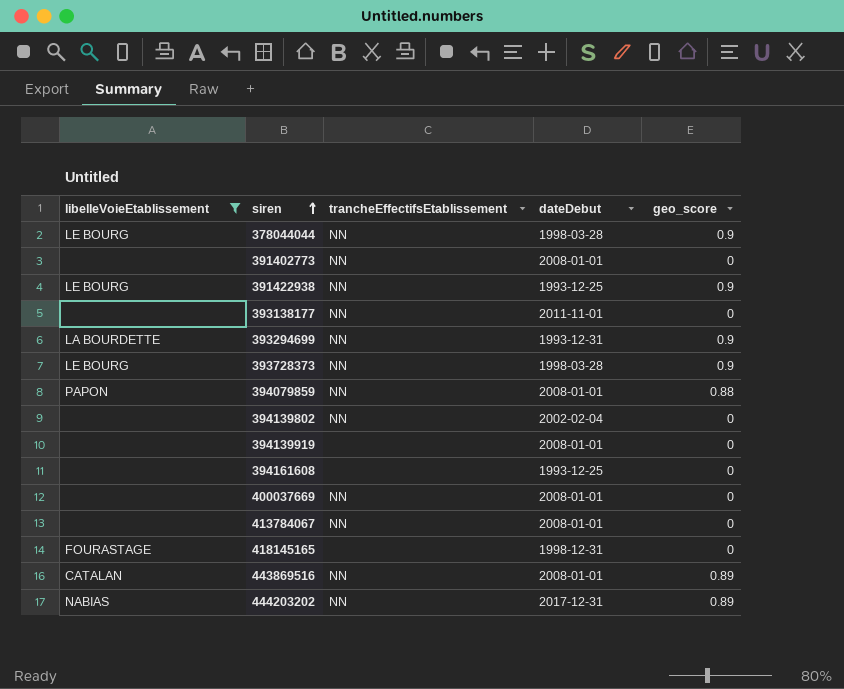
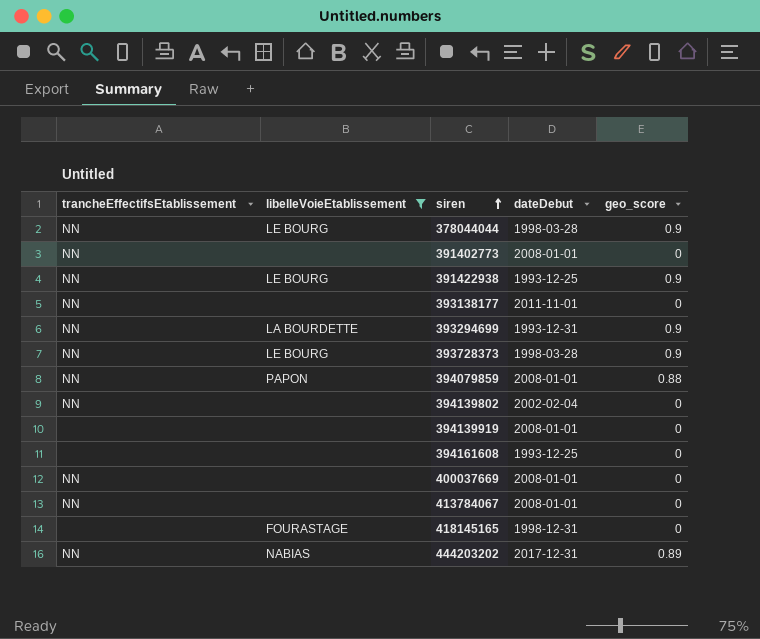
column trancheEffectifsEtablissement | position: 3 -> 1
row 443869516: CATALAN | NN | 2008-01-01 | 0.89 -> none

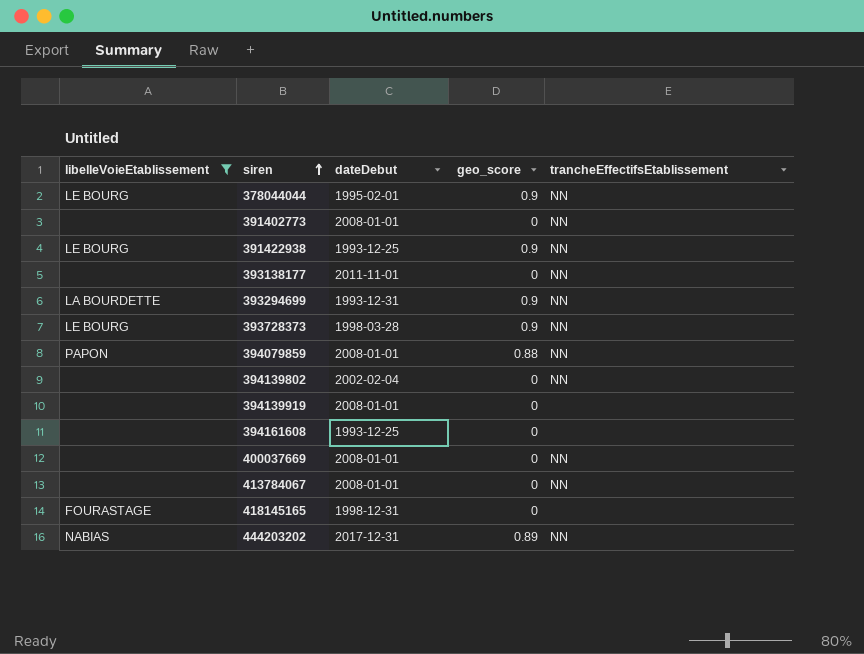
column trancheEffectifsEtablissement | position: 1 -> 5
378044044 | dateDebut: 1998-03-28 -> 1995-02-01

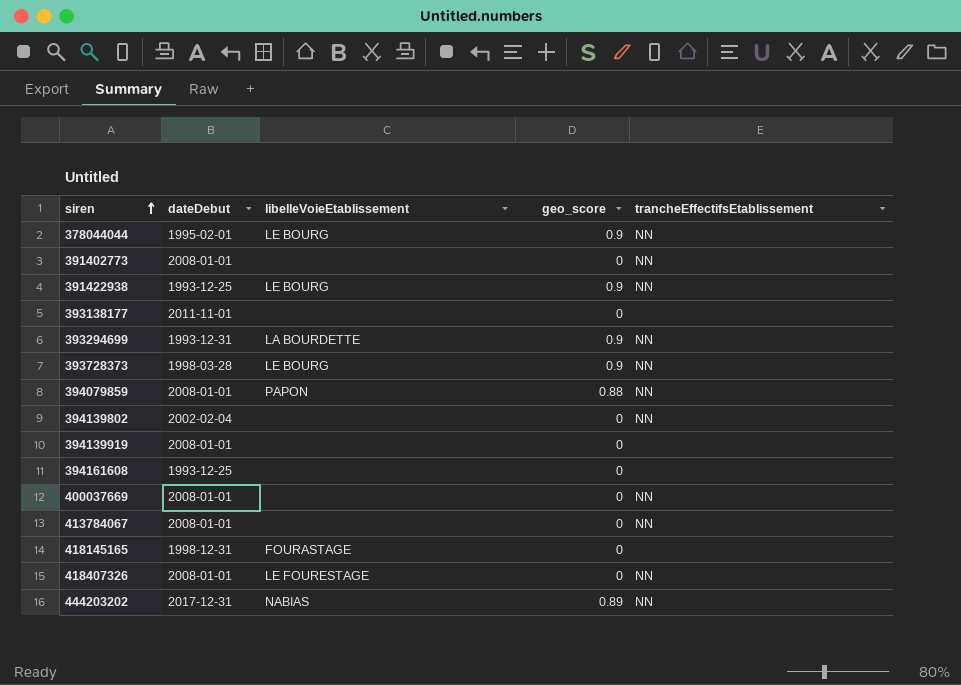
filter: libelleVoieEtablissement != LE FOURESTAGE -> none
column libelleVoieEtablissement | position: 1 -> 3
393138177 | trancheEffectifsEtablissement: NN -> none

